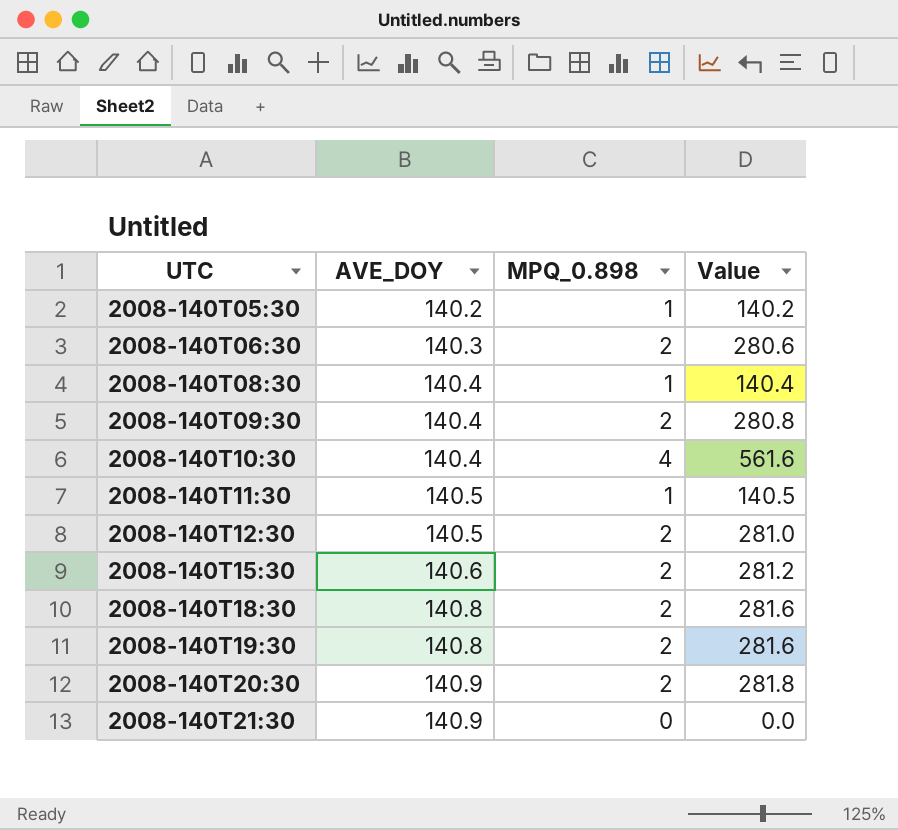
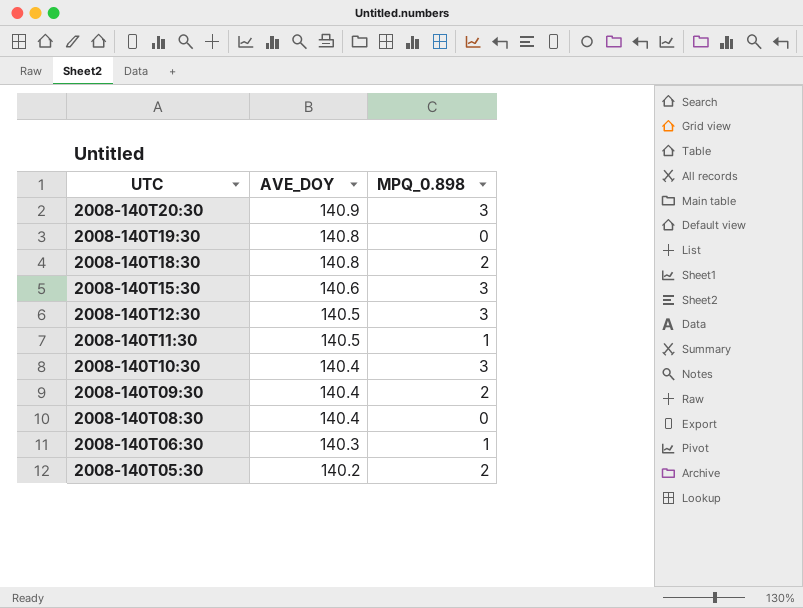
row order: UTC ascending -> UTC descending
column Value | formula: [AVE_DOY] * [MPQ_0.898] -> none
row 2008-140T21:30: 140.9 | 0 | 0.0 -> none
2008-140T20:30 | MPQ_0.898: 2 -> 3
2008-140T19:30 | MPQ_0.898: 2 -> 0
2008-140T15:30 | MPQ_0.898: 2 -> 3
2008-140T12:30 | MPQ_0.898: 2 -> 3
2008-140T10:30 | MPQ_0.898: 4 -> 3
2008-140T08:30 | MPQ_0.898: 1 -> 0
2008-140T06:30 | MPQ_0.898: 2 -> 1
2008-140T05:30 | MPQ_0.898: 1 -> 2

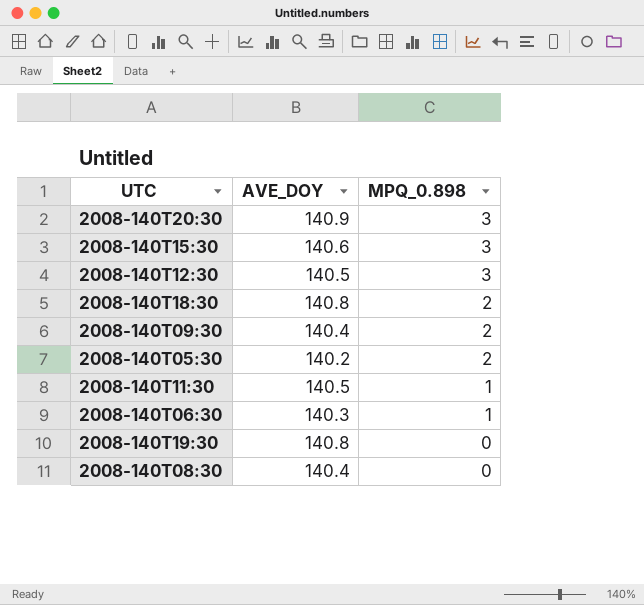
row order: UTC descending -> MPQ_0.898 descending
row 2008-140T10:30: 140.4 | 3 -> none

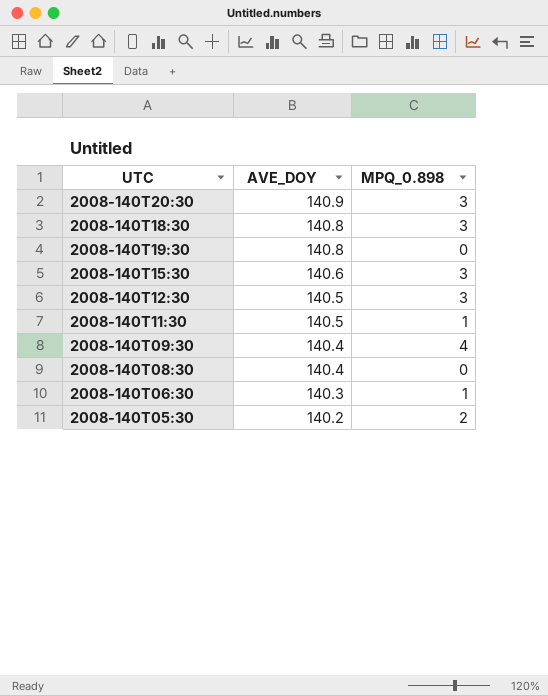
row order: MPQ_0.898 descending -> AVE_DOY descending
2008-140T18:30 | MPQ_0.898: 2 -> 3
2008-140T09:30 | MPQ_0.898: 2 -> 4

